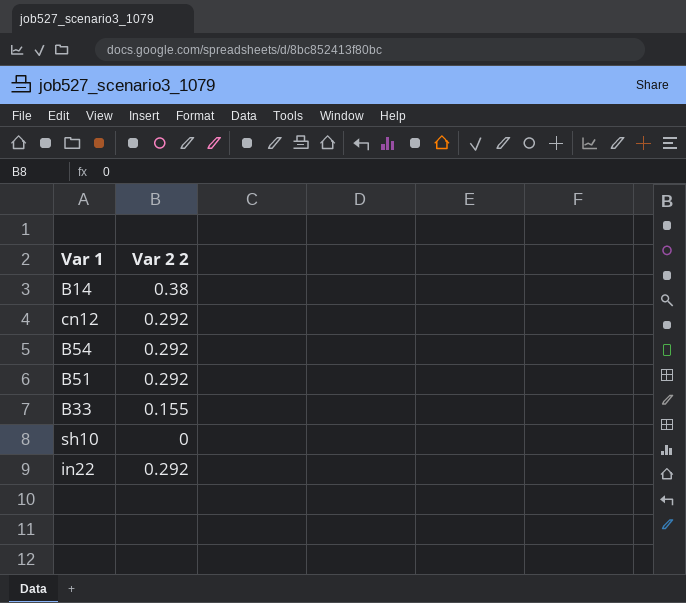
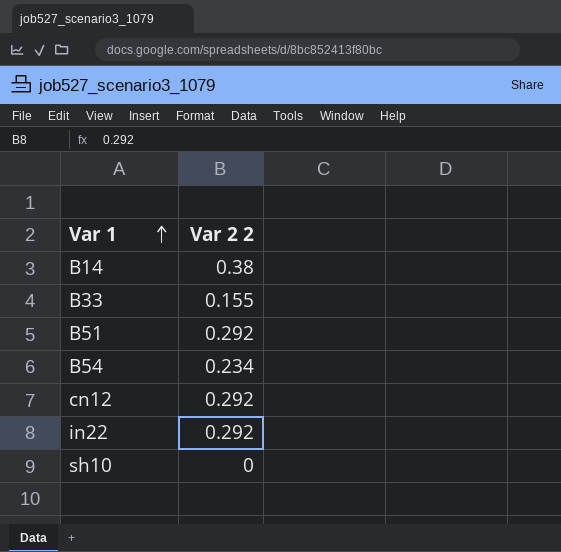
row order: none -> Var 1 ascending
B54 | Var 2 2: 0.292 -> 0.234

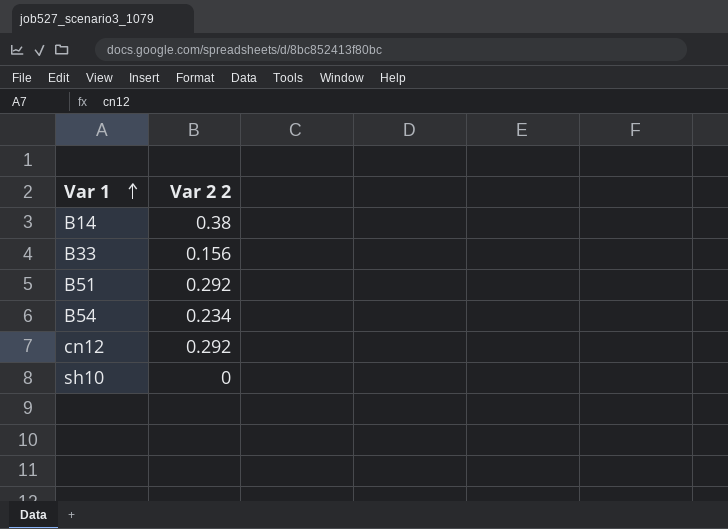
row in22: 0.292 -> none
B33 | Var 2 2: 0.155 -> 0.156

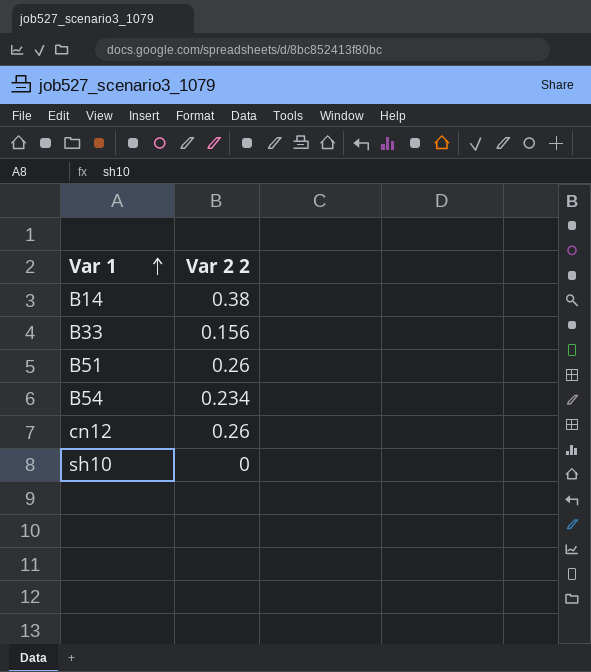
B51 | Var 2 2: 0.292 -> 0.26
cn12 | Var 2 2: 0.292 -> 0.26

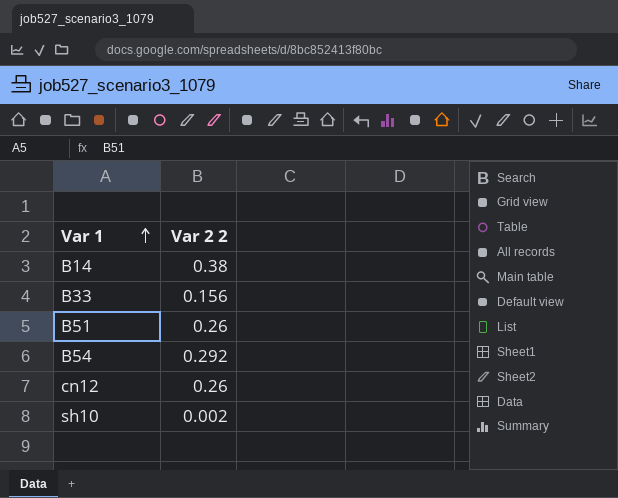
B54 | Var 2 2: 0.234 -> 0.292
sh10 | Var 2 2: 0 -> 0.002

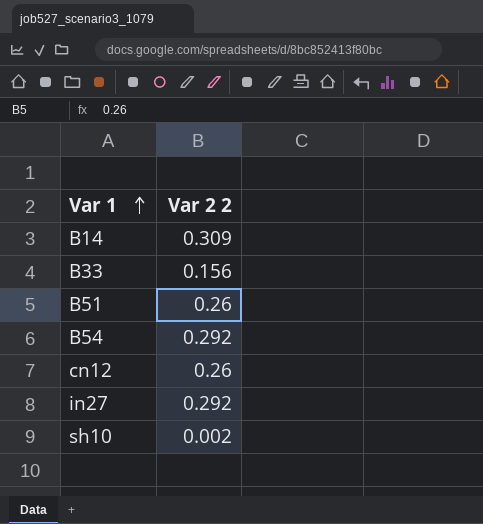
B14 | Var 2 2: 0.38 -> 0.309
row in27: none -> 0.292

